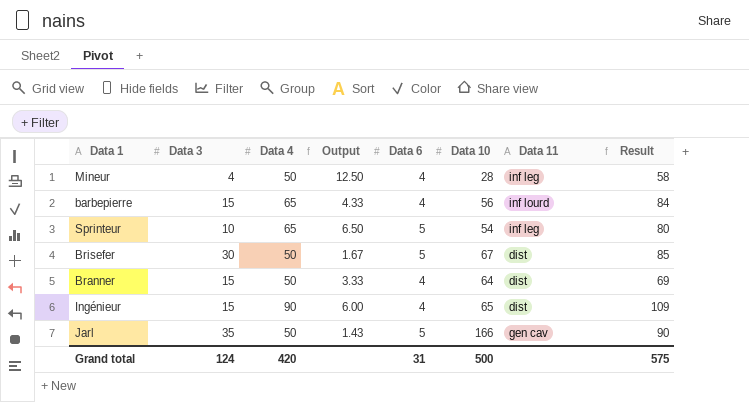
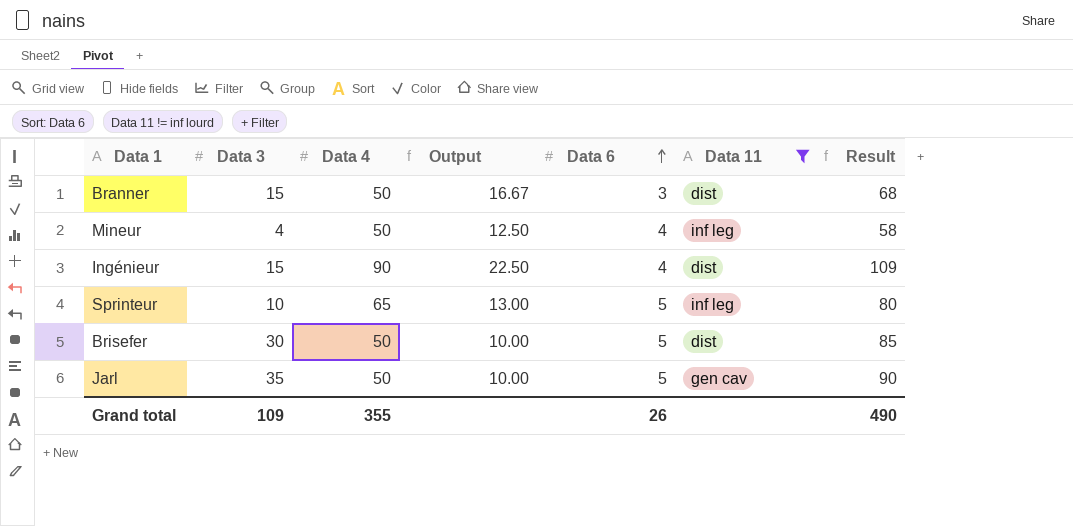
filter: none -> Data 11 != inf lourd
row order: none -> Data 6 ascending
column Data 10 | position: 6 -> none
column Output | formula: [Data 4] / [Data 3] -> [Data 4] / [Data 6]
Branner | Data 6: 4 -> 3
Branner | Result: 69 -> 68
Grand total | Data 3: 124 -> 109
Grand total | Data 4: 420 -> 355
Grand total | Data 6: 31 -> 26
Grand total | Result: 575 -> 490

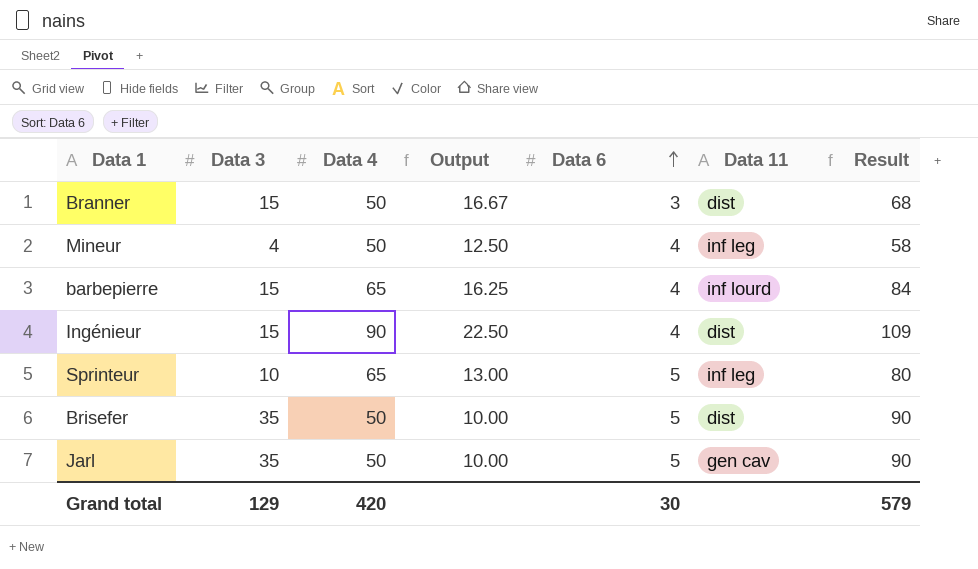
filter: Data 11 != inf lourd -> none
Brisefer | Data 3: 30 -> 35
Brisefer | Result: 85 -> 90
Grand total | Data 3: 109 -> 129
Grand total | Data 4: 355 -> 420
Grand total | Data 6: 26 -> 30
Grand total | Result: 490 -> 579

